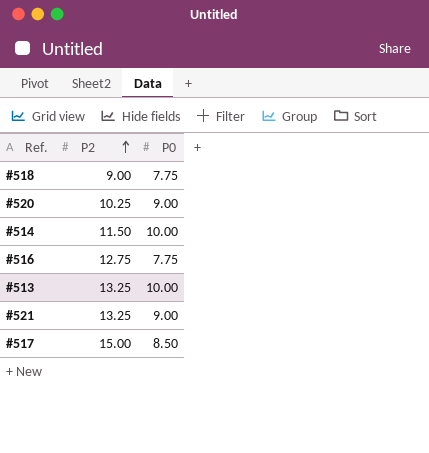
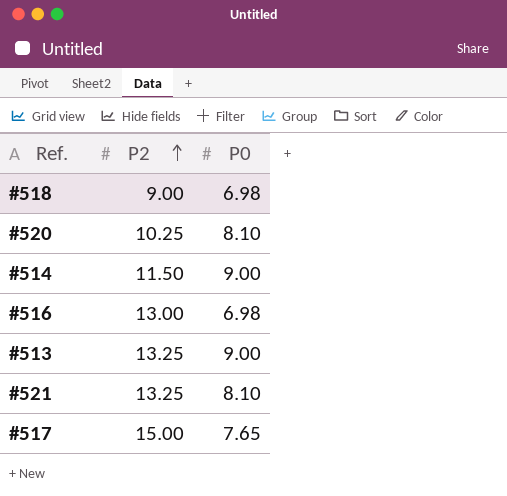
#518 | P0: 7.75 -> 6.98
#520 | P0: 9.00 -> 8.10
#514 | P0: 10.00 -> 9.00
#516 | P2: 12.75 -> 13.00
#516 | P0: 7.75 -> 6.98
#513 | P0: 10.00 -> 9.00
#521 | P0: 9.00 -> 8.10
#517 | P0: 8.50 -> 7.65

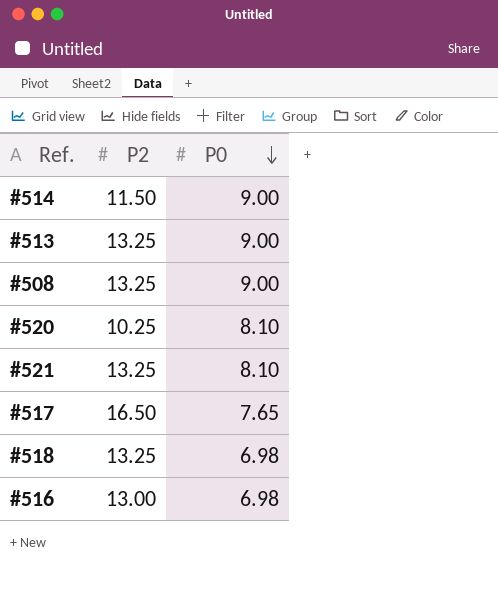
row order: P2 ascending -> P0 descending
row #508: none -> 13.25 | 9.00
#517 | P2: 15.00 -> 16.50
#518 | P2: 9.00 -> 13.25

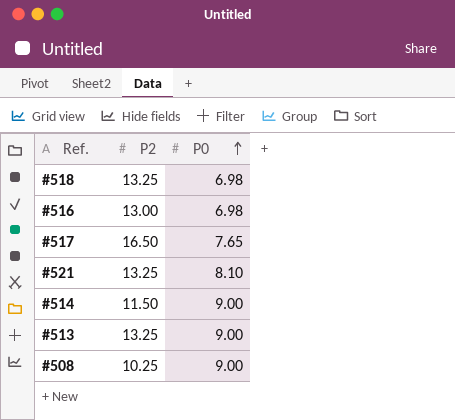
row order: P0 descending -> P0 ascending
row #520: 10.25 | 8.10 -> none
#508 | P2: 13.25 -> 10.25

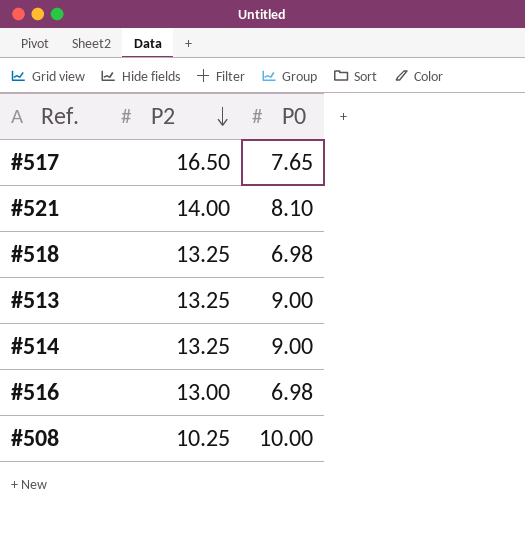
row order: P0 ascending -> P2 descending
#521 | P2: 13.25 -> 14.00
#514 | P2: 11.50 -> 13.25
#508 | P0: 9.00 -> 10.00

